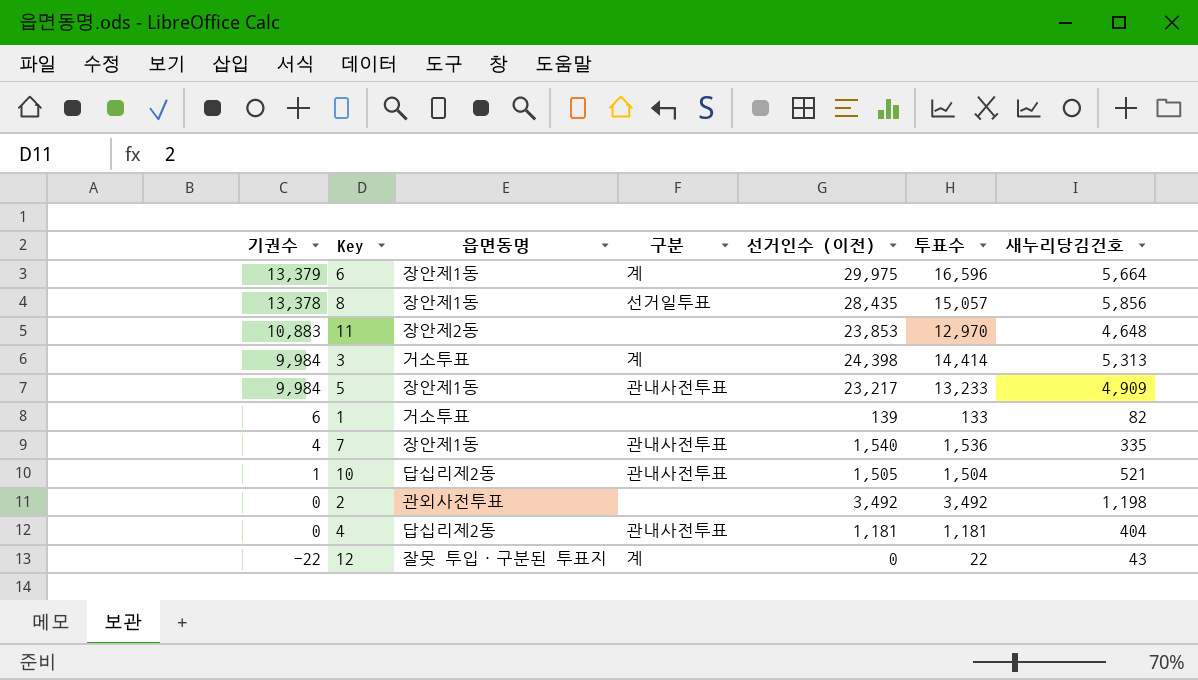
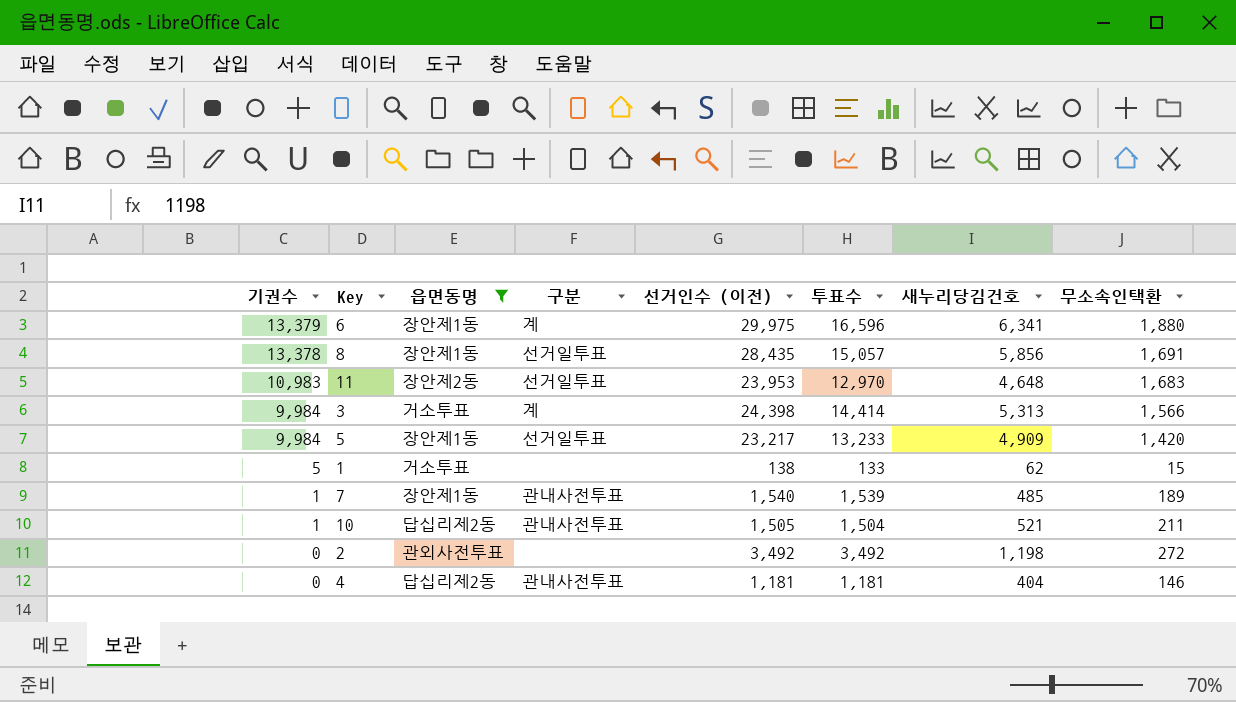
filter: none -> 읍면동명 != 잘못 투입·구분된 투표지
column 무소속인택환 | position: none -> 8
6 | 새누리당김건호: 5,664 -> 6,341
11 | 기권수: 10,883 -> 10,983
11 | 구분: none -> 선거일투표
11 | 선거인수 (이전): 23,853 -> 23,953
5 | 구분: 관내사전투표 -> 선거일투표
1 | 기권수: 6 -> 5
1 | 선거인수 (이전): 139 -> 138
1 | 새누리당김건호: 82 -> 62
7 | 기권수: 4 -> 1
7 | 투표수: 1,536 -> 1,539
7 | 새누리당김건호: 335 -> 485

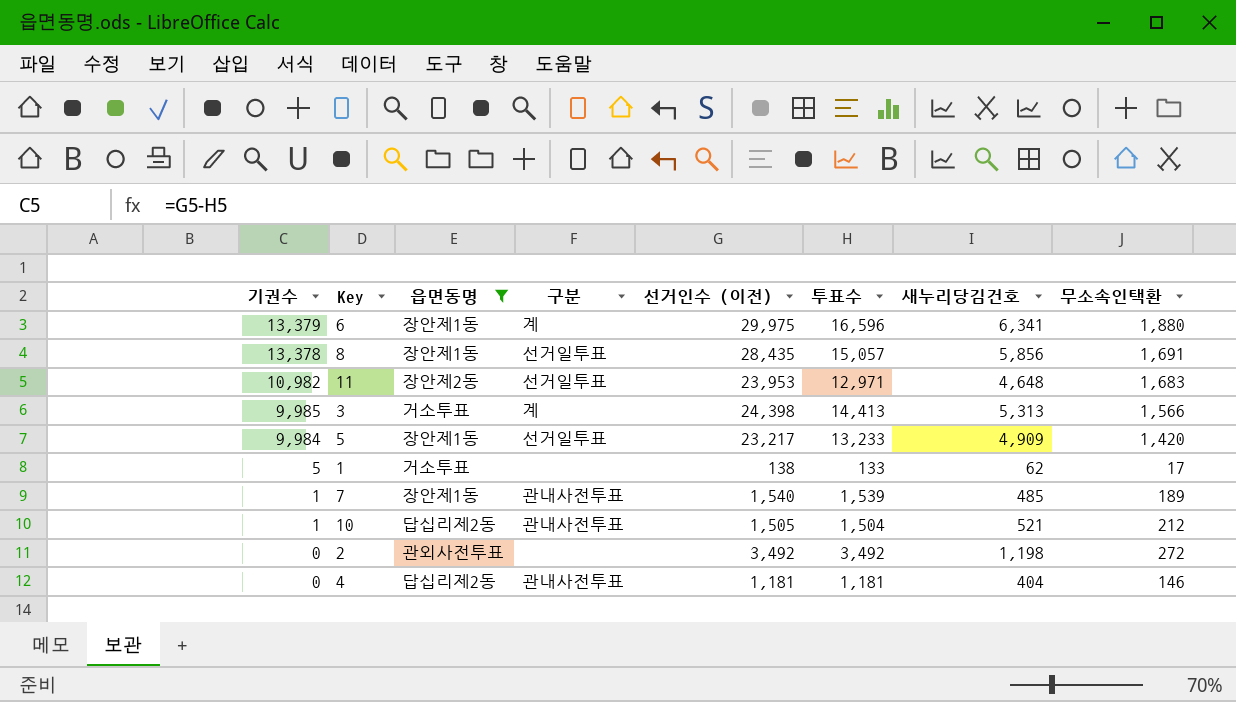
11 | 기권수: 10,983 -> 10,982
11 | 투표수: 12,970 -> 12,971
3 | 기권수: 9,984 -> 9,985
3 | 투표수: 14,414 -> 14,413
1 | 무소속인택환: 15 -> 17
10 | 무소속인택환: 211 -> 212

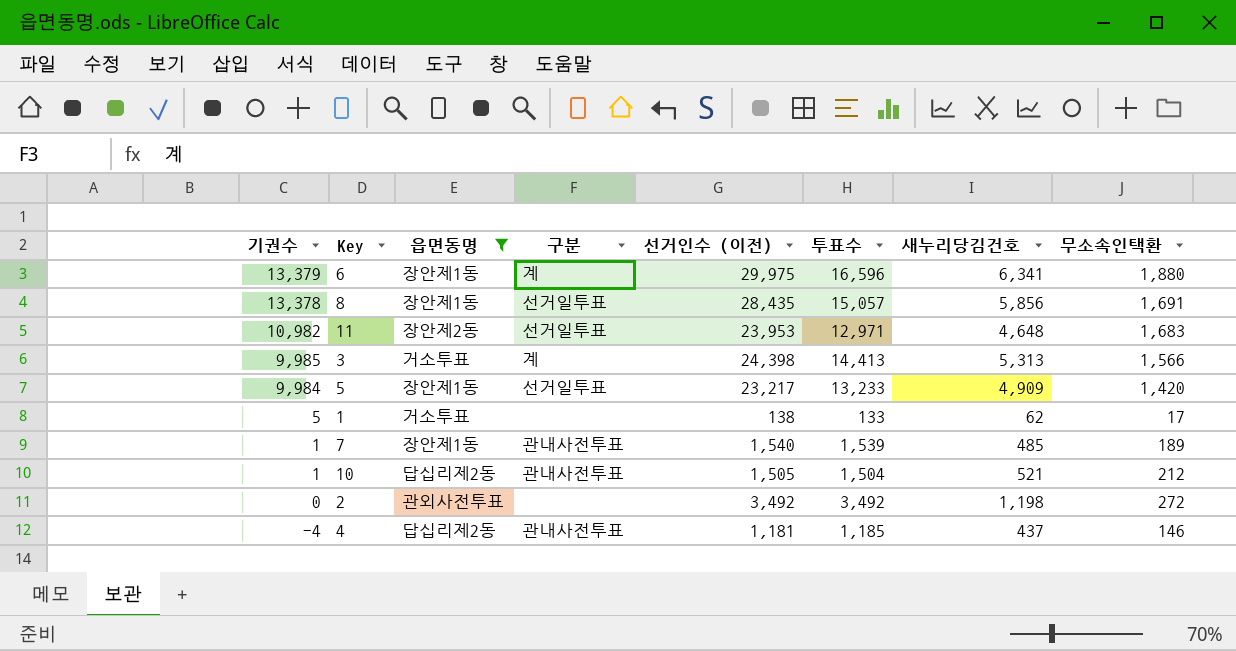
4 | 기권수: 0 -> -4
4 | 투표수: 1,181 -> 1,185
4 | 새누리당김건호: 404 -> 437

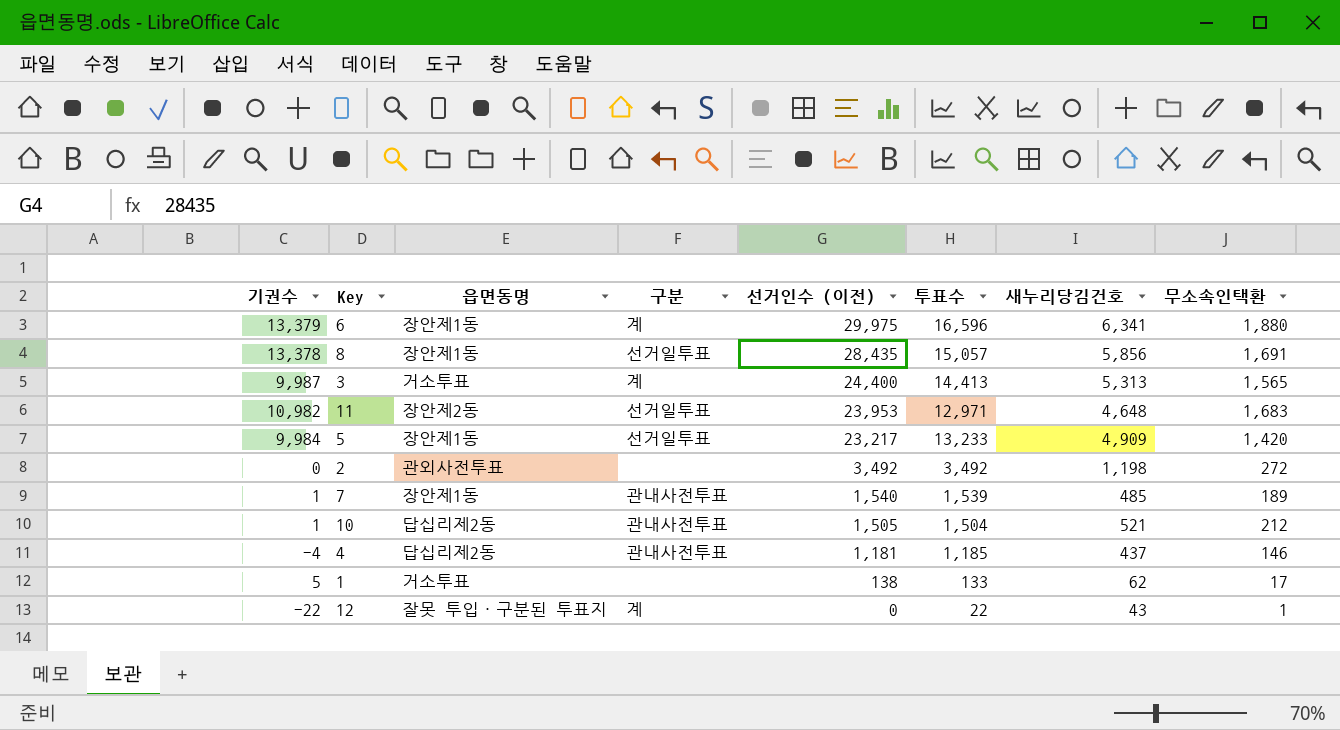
filter: 읍면동명 != 잘못 투입·구분된 투표지 -> none
row order: 기권수 descending -> 선거인수 (이전) descending
3 | 기권수: 9,985 -> 9,987
3 | 선거인수 (이전): 24,398 -> 24,400
3 | 무소속인택환: 1,566 -> 1,565

